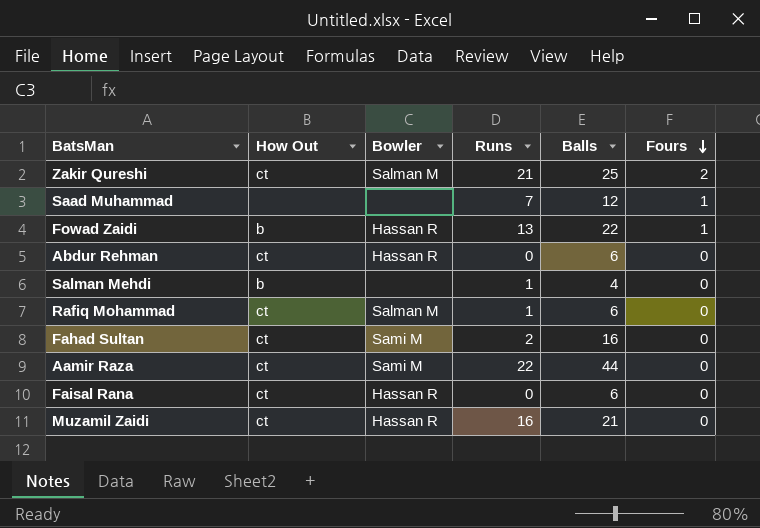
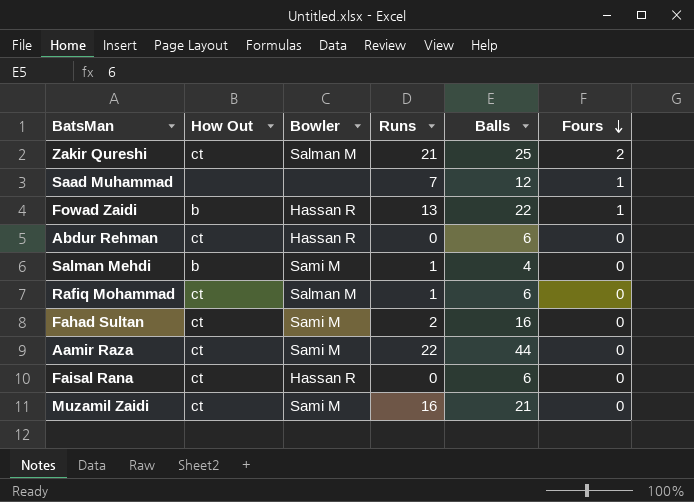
Salman Mehdi | Bowler: none -> Sami M
Muzamil Zaidi | Bowler: Hassan R -> Sami M

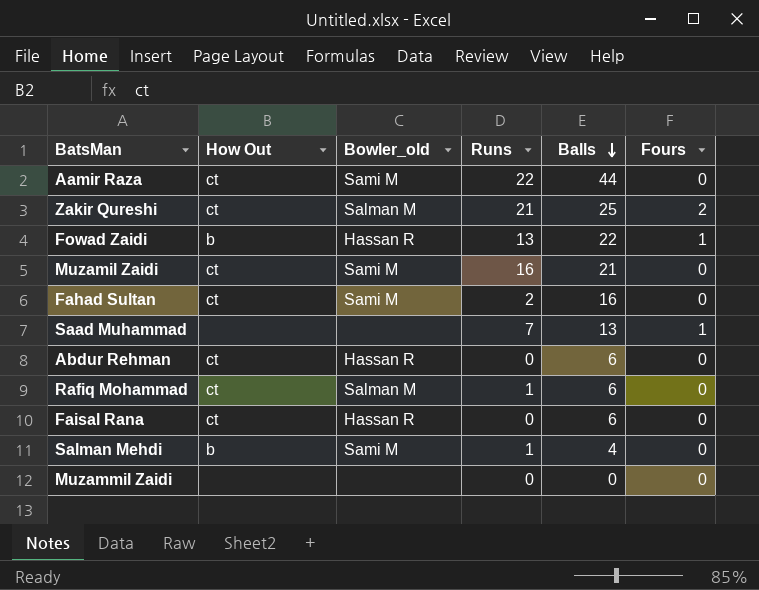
row order: Fours descending -> Balls descending
column name: Bowler -> Bowler_old
Saad Muhammad | Balls: 12 -> 13
row Muzammil Zaidi: none -> none | none | 0 | 0 | 0

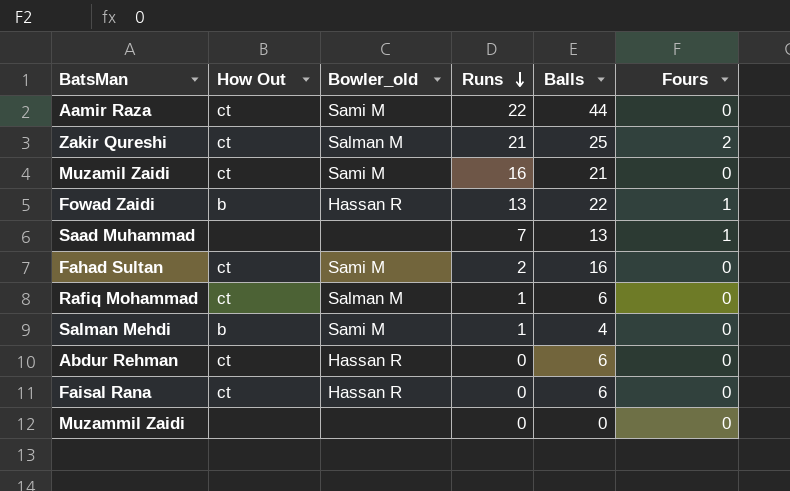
row order: Balls descending -> Runs descending

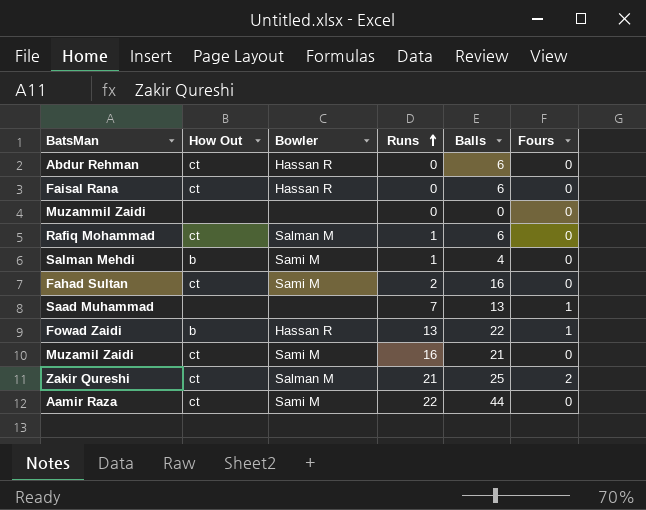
row order: Runs descending -> Runs ascending
column name: Bowler_old -> Bowler

